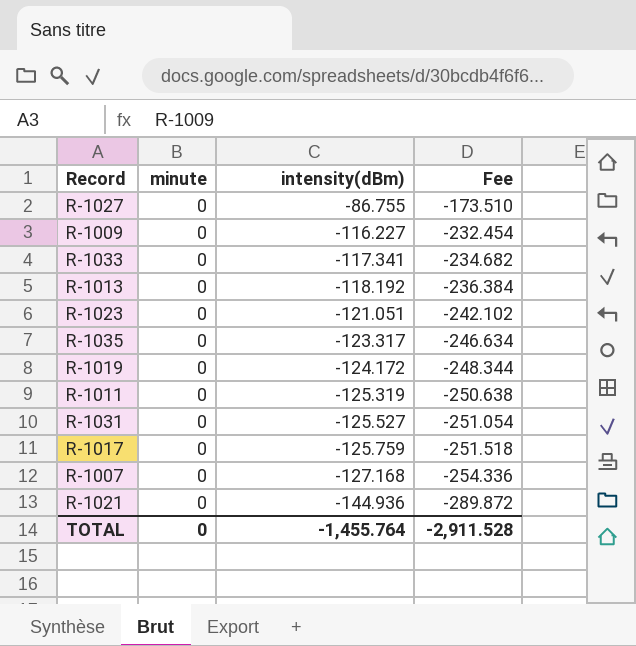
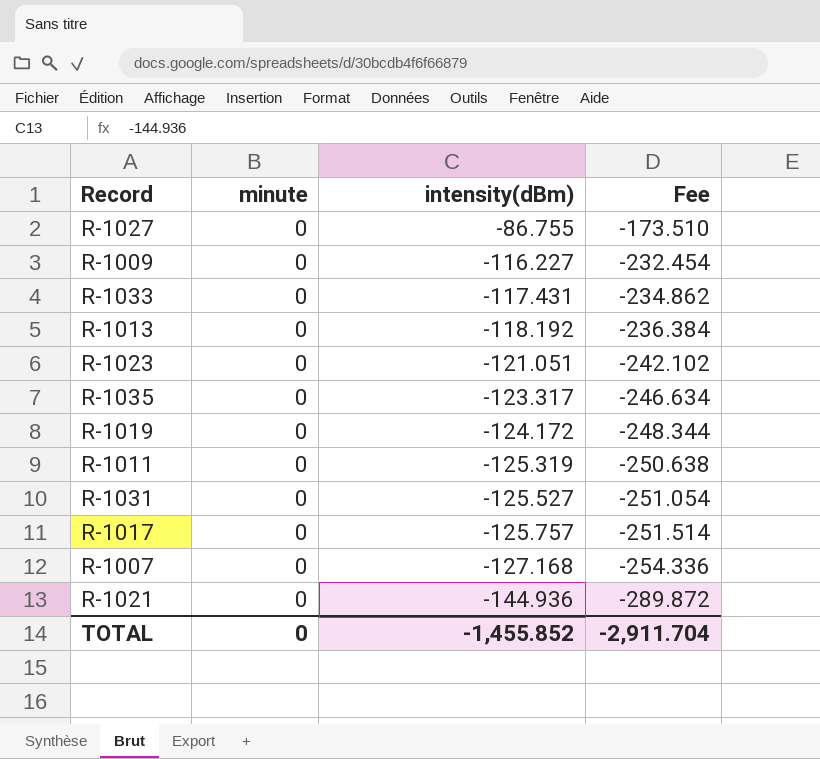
R-1033 | intensity(dBm): -117.341 -> -117.431
R-1033 | Fee: -234.682 -> -234.862
R-1017 | intensity(dBm): -125.759 -> -125.757
R-1017 | Fee: -251.518 -> -251.514
TOTAL | intensity(dBm): -1,455.764 -> -1,455.852
TOTAL | Fee: -2,911.528 -> -2,911.704

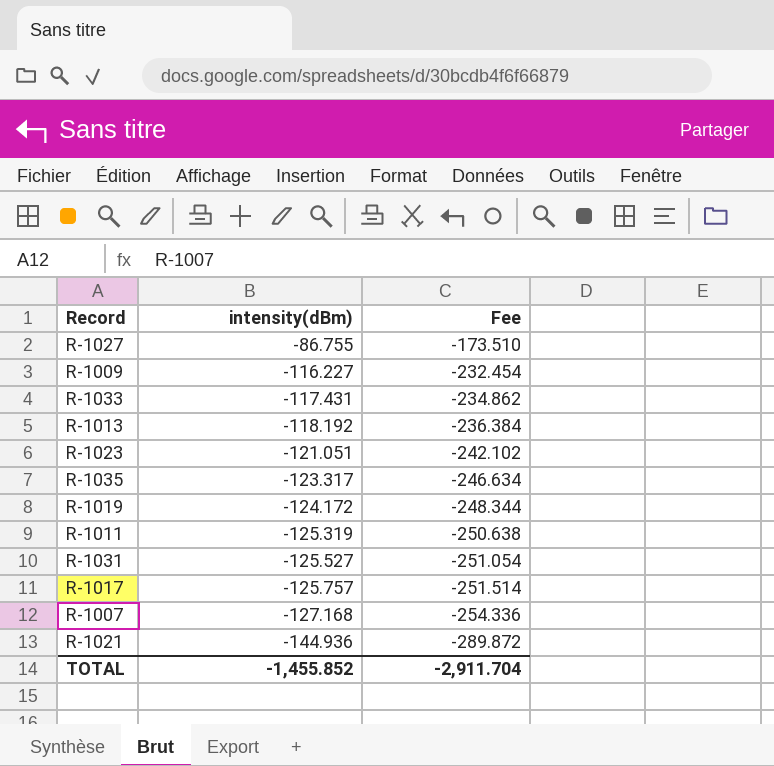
column minute | position: 2 -> none

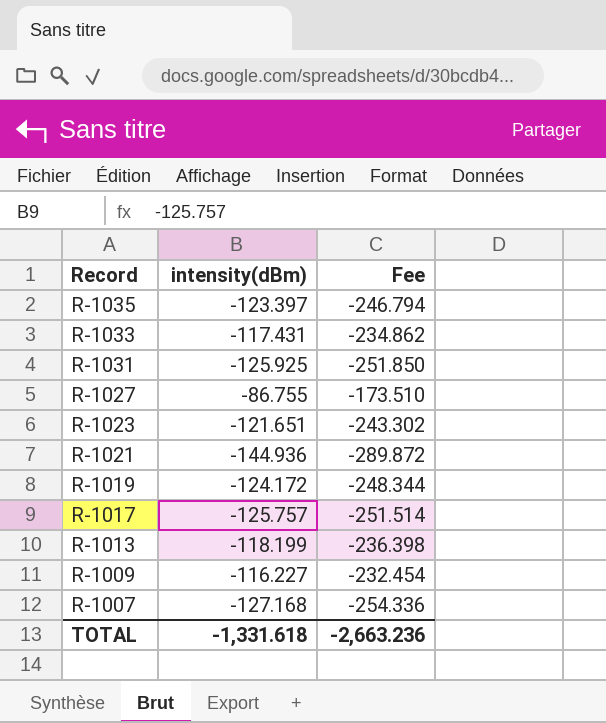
row order: intensity(dBm) descending -> Record descending
row R-1011: -125.319 | -250.638 -> none
R-1035 | intensity(dBm): -123.317 -> -123.397
R-1035 | Fee: -246.634 -> -246.794
R-1031 | intensity(dBm): -125.527 -> -125.925
R-1031 | Fee: -251.054 -> -251.850
R-1023 | intensity(dBm): -121.051 -> -121.651
R-1023 | Fee: -242.102 -> -243.302
R-1013 | intensity(dBm): -118.192 -> -118.199
R-1013 | Fee: -236.384 -> -236.398
TOTAL | intensity(dBm): -1,455.852 -> -1,331.618
TOTAL | Fee: -2,911.704 -> -2,663.236

